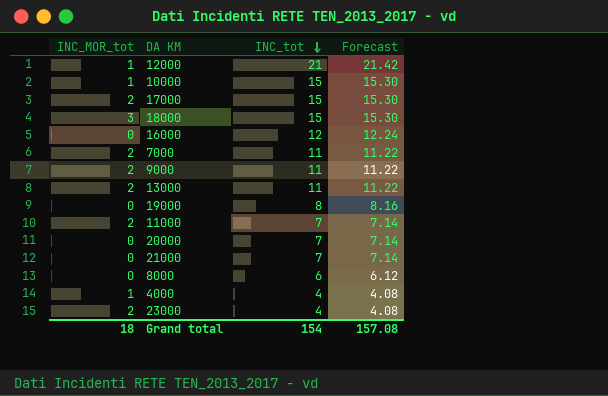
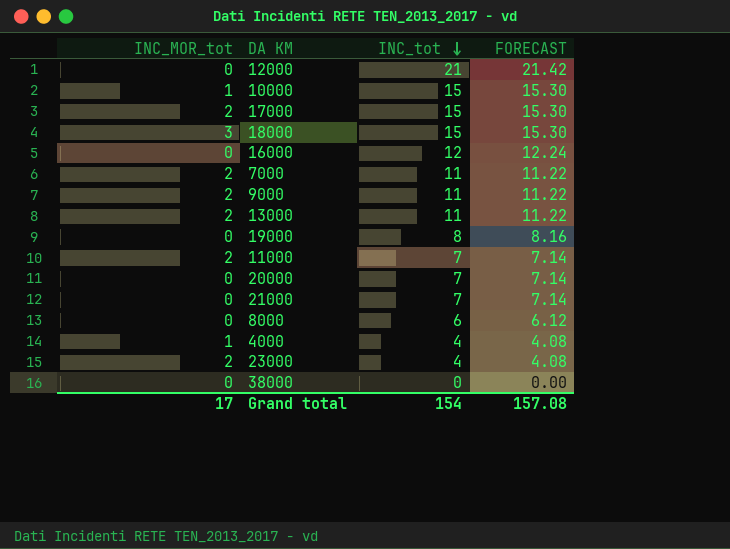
column name: Forecast -> FORECAST
12000 | INC_MOR_tot: 1 -> 0
row 38000: none -> 0 | 0 | 0.00
Grand total | INC_MOR_tot: 18 -> 17

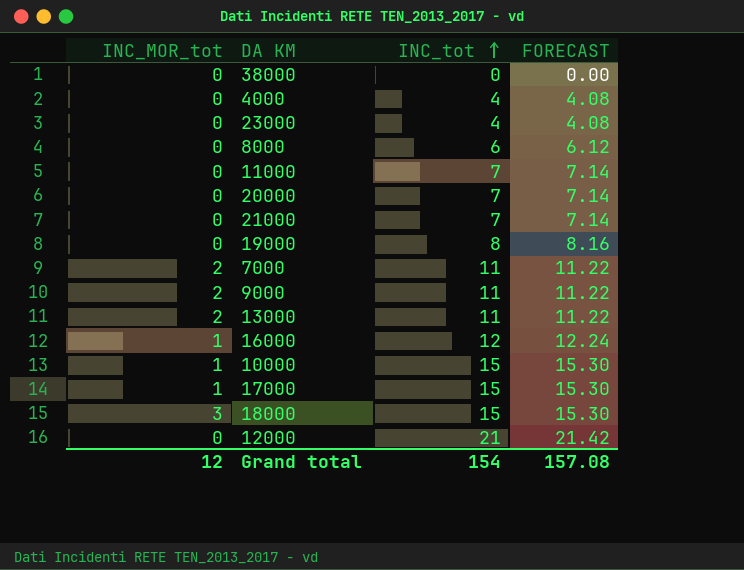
row order: INC_tot descending -> INC_tot ascending
4000 | INC_MOR_tot: 1 -> 0
23000 | INC_MOR_tot: 2 -> 0
11000 | INC_MOR_tot: 2 -> 0
16000 | INC_MOR_tot: 0 -> 1
17000 | INC_MOR_tot: 2 -> 1
Grand total | INC_MOR_tot: 17 -> 12

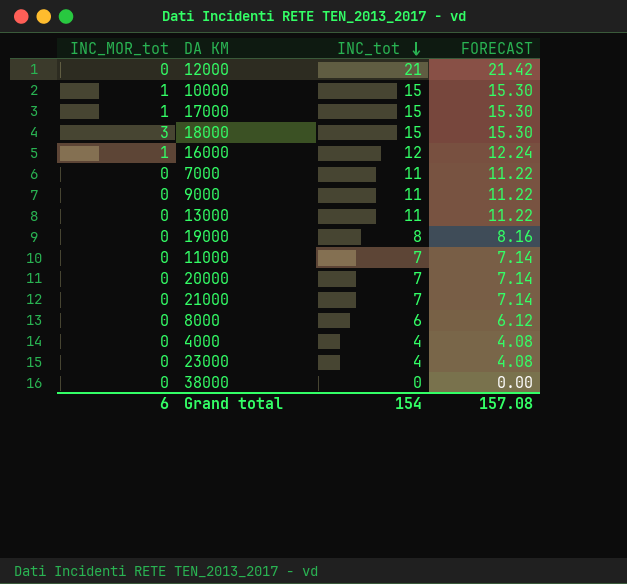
row order: INC_tot ascending -> INC_tot descending
7000 | INC_MOR_tot: 2 -> 0
9000 | INC_MOR_tot: 2 -> 0
13000 | INC_MOR_tot: 2 -> 0
Grand total | INC_MOR_tot: 12 -> 6

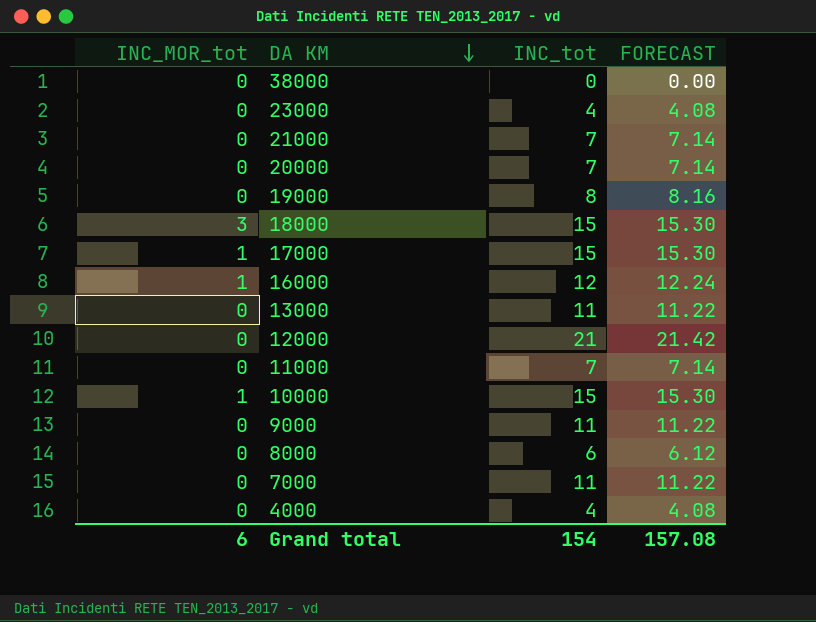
row order: INC_tot descending -> DA KM descending

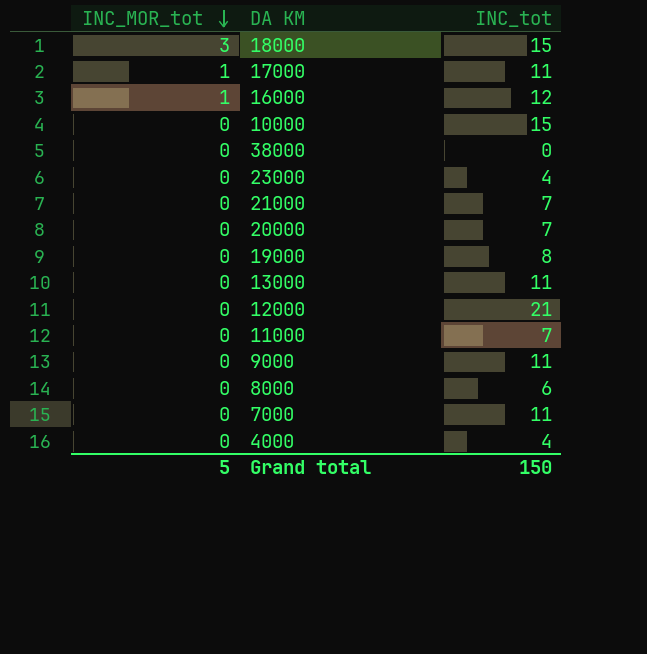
row order: DA KM descending -> INC_MOR_tot descending
column FORECAST | formula: [INC_tot] * 1.02 -> none
17000 | INC_tot: 15 -> 11
10000 | INC_MOR_tot: 1 -> 0
Grand total | INC_MOR_tot: 6 -> 5
Grand total | INC_tot: 154 -> 150

